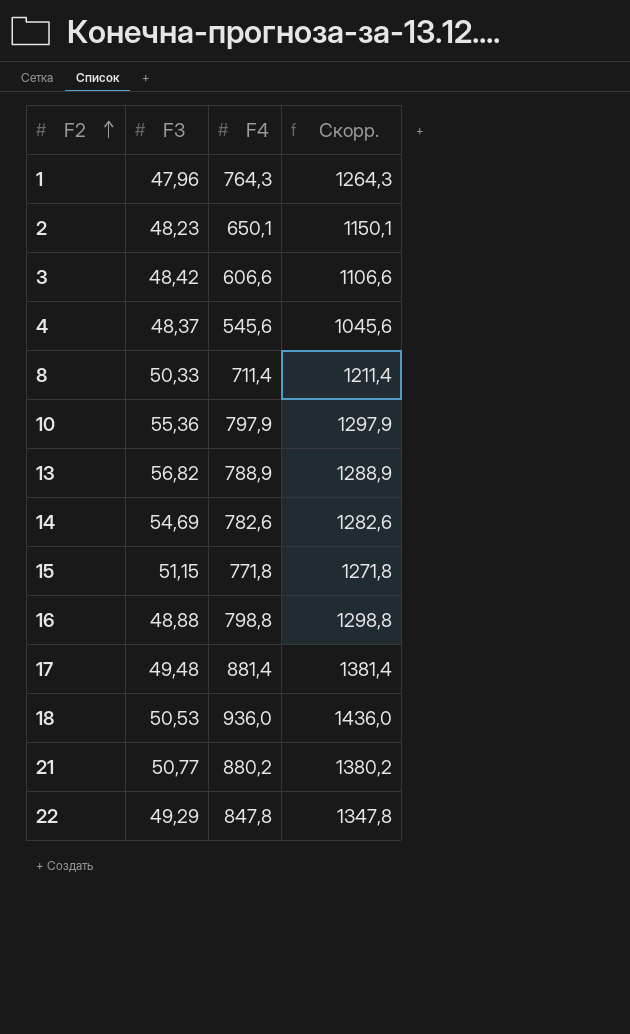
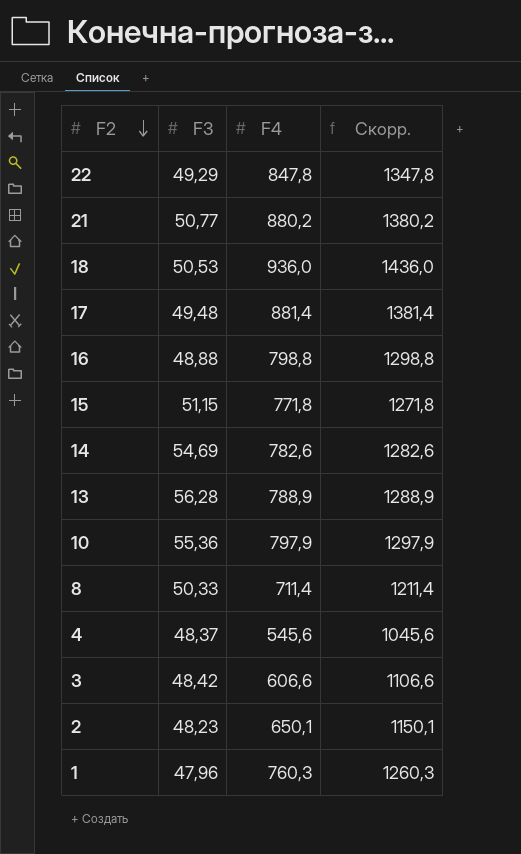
row order: F2 ascending -> F2 descending
13 | F3: 56,82 -> 56,28
1 | F4: 764,3 -> 760,3
1 | Скорр.: 1264,3 -> 1260,3

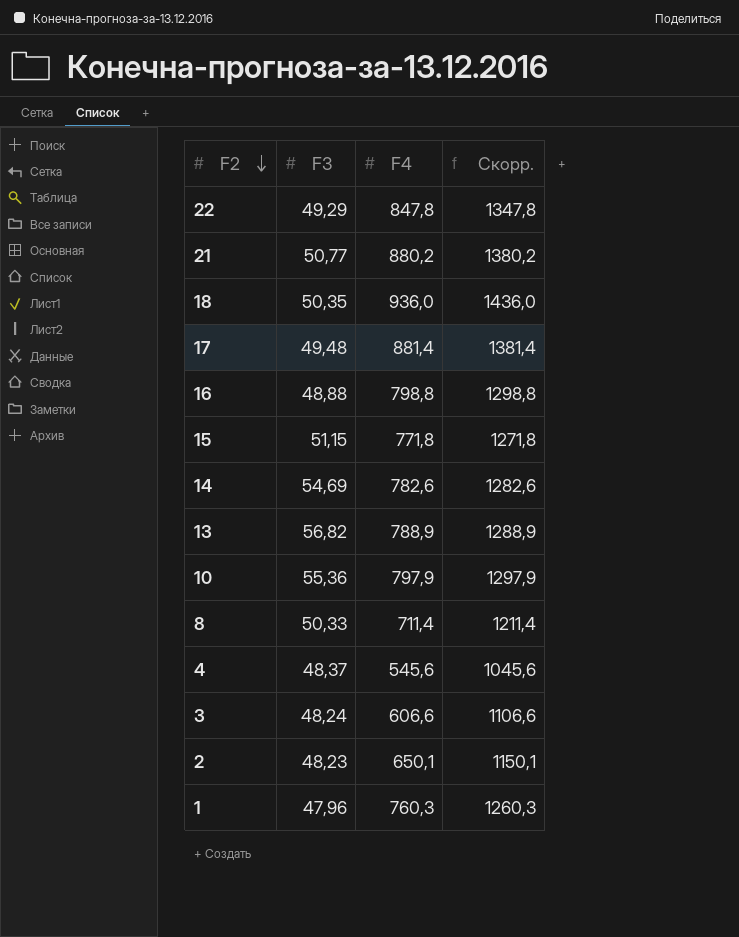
18 | F3: 50,53 -> 50,35
13 | F3: 56,28 -> 56,82
3 | F3: 48,42 -> 48,24

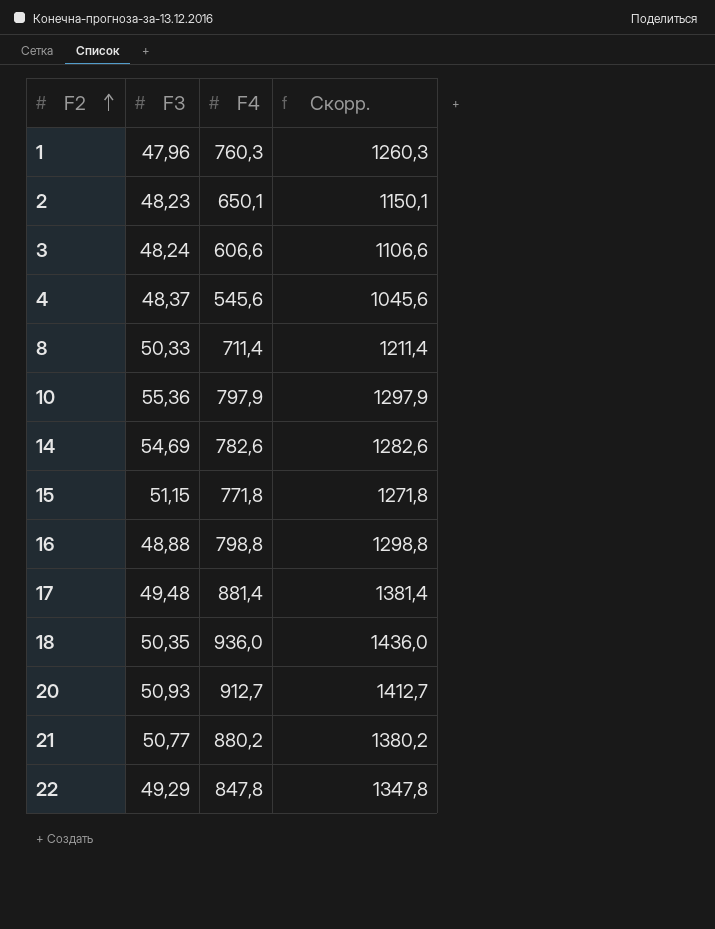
row order: F2 descending -> F2 ascending
row 13: 56,82 | 788,9 | 1288,9 -> none
row 20: none -> 50,93 | 912,7 | 1412,7

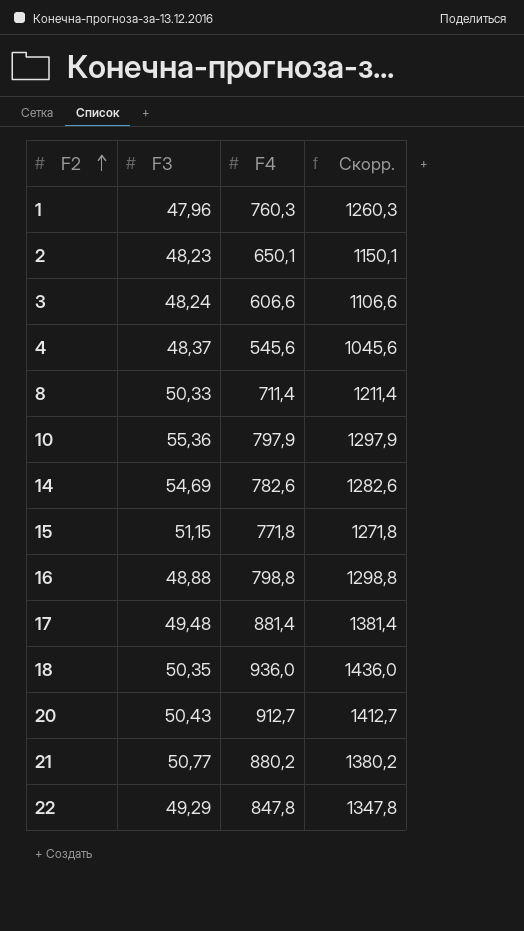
20 | F3: 50,93 -> 50,43

